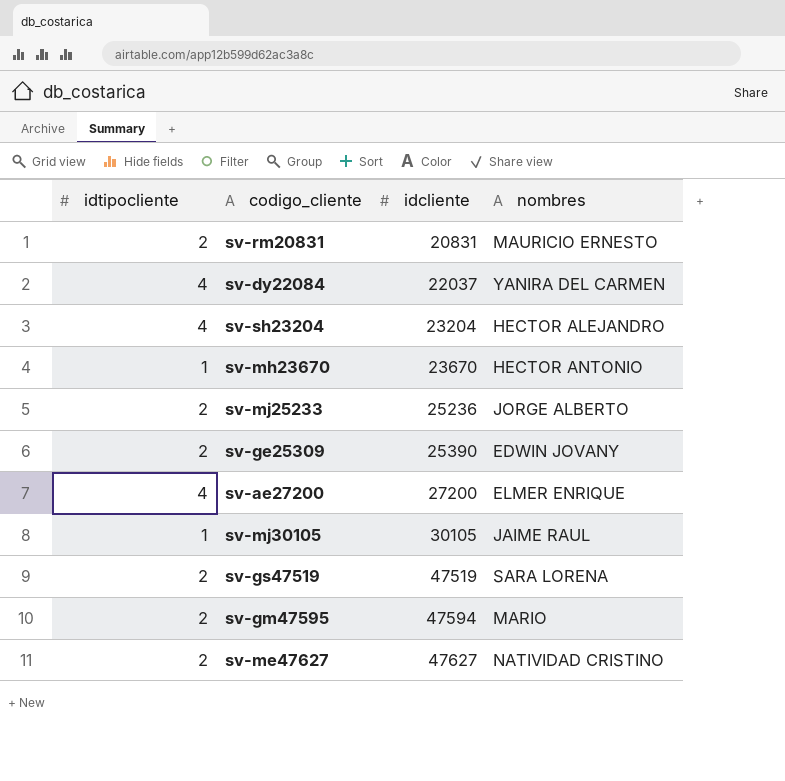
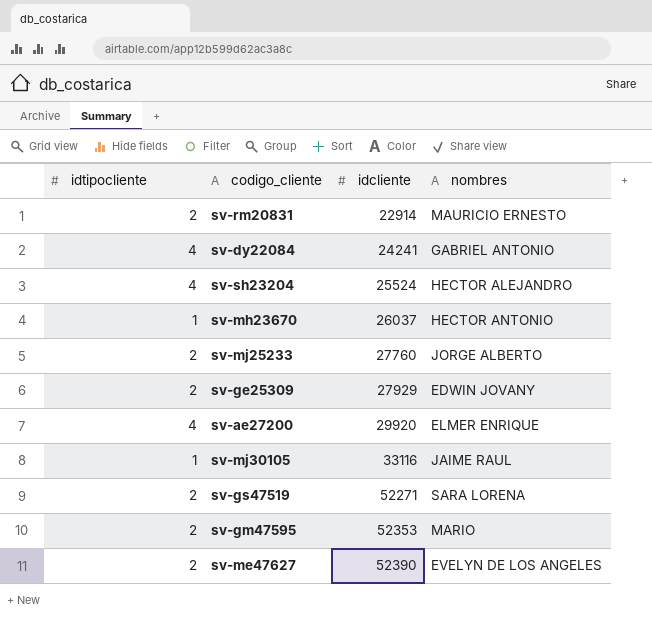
sv-rm20831 | idcliente: 20831 -> 22914
sv-dy22084 | idcliente: 22037 -> 24241
sv-dy22084 | nombres: YANIRA DEL CARMEN -> GABRIEL ANTONIO
sv-sh23204 | idcliente: 23204 -> 25524
sv-mh23670 | idcliente: 23670 -> 26037
sv-mj25233 | idcliente: 25236 -> 27760
sv-ge25309 | idcliente: 25390 -> 27929
sv-ae27200 | idcliente: 27200 -> 29920
sv-mj30105 | idcliente: 30105 -> 33116
sv-gs47519 | idcliente: 47519 -> 52271
sv-gm47595 | idcliente: 47594 -> 52353
sv-me47627 | idcliente: 47627 -> 52390
sv-me47627 | nombres: NATIVIDAD CRISTINO -> EVELYN DE LOS ANGELES

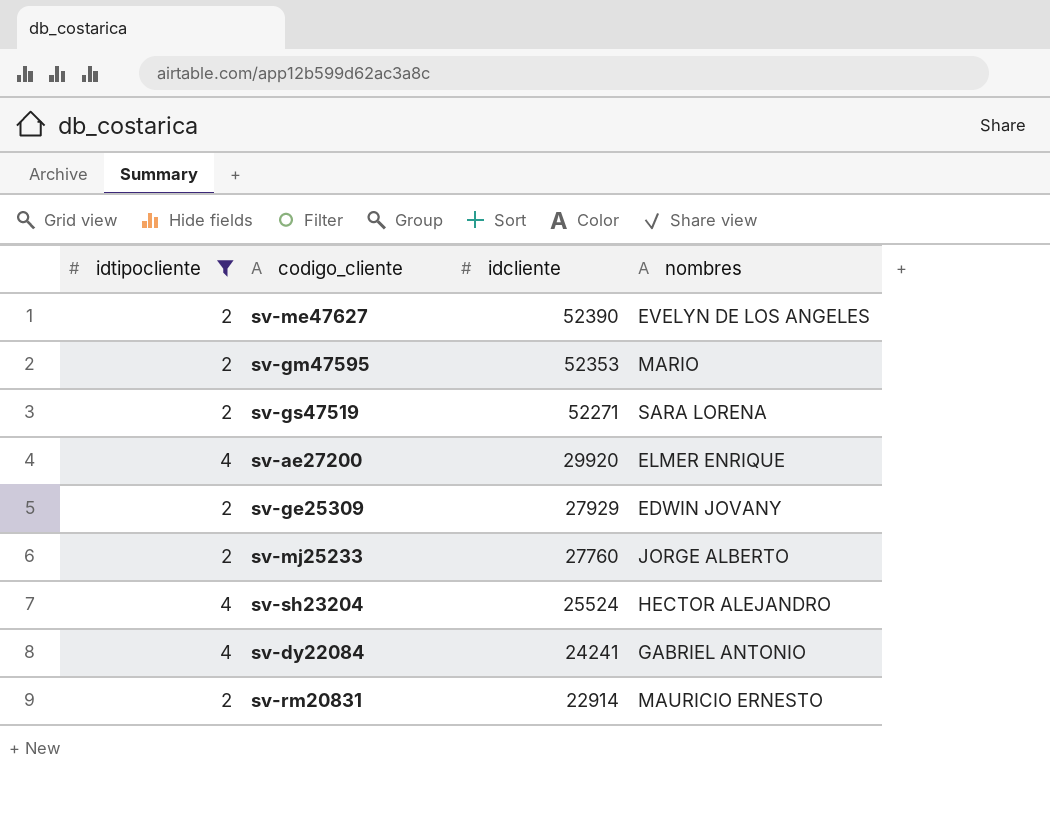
filter: none -> idtipocliente != 1
row order: idcliente ascending -> idcliente descending

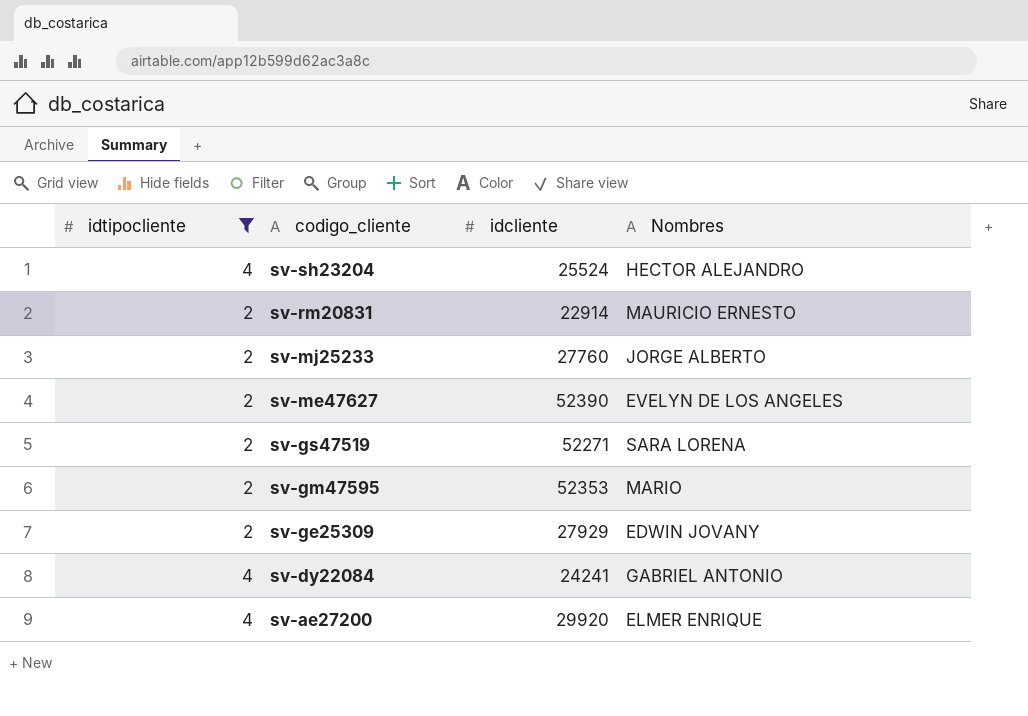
row order: idcliente descending -> codigo_cliente descending
column name: nombres -> Nombres

